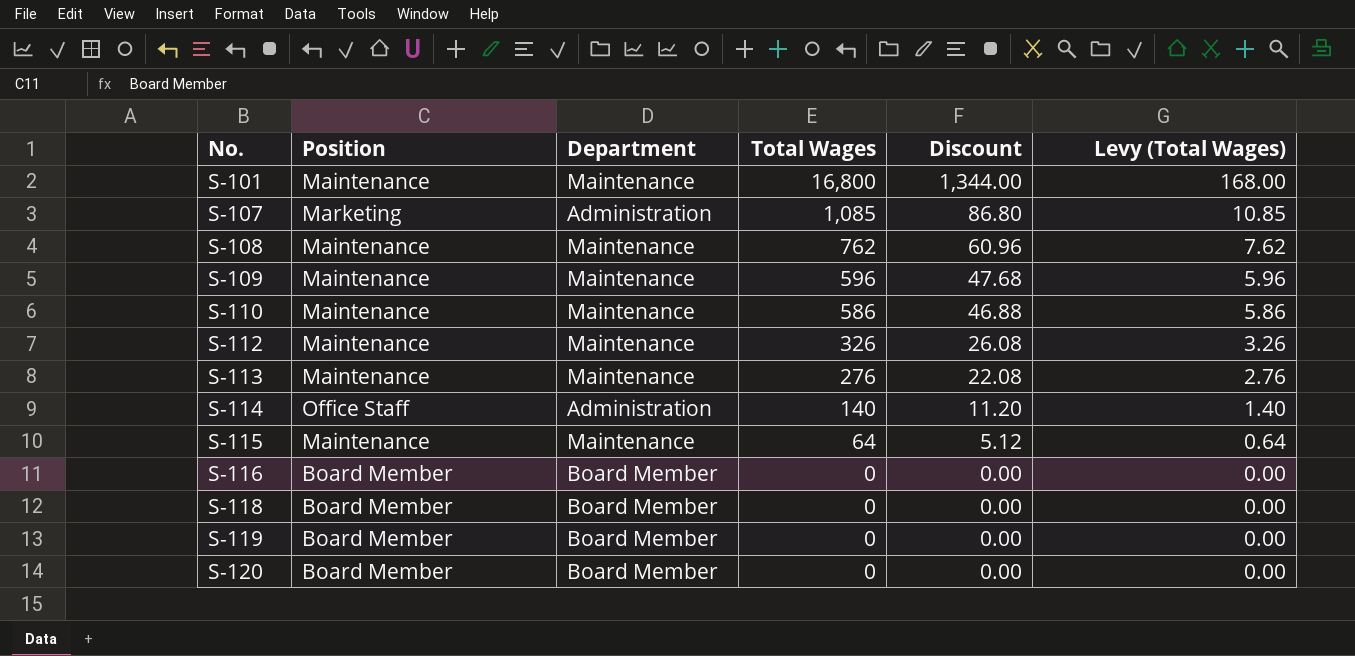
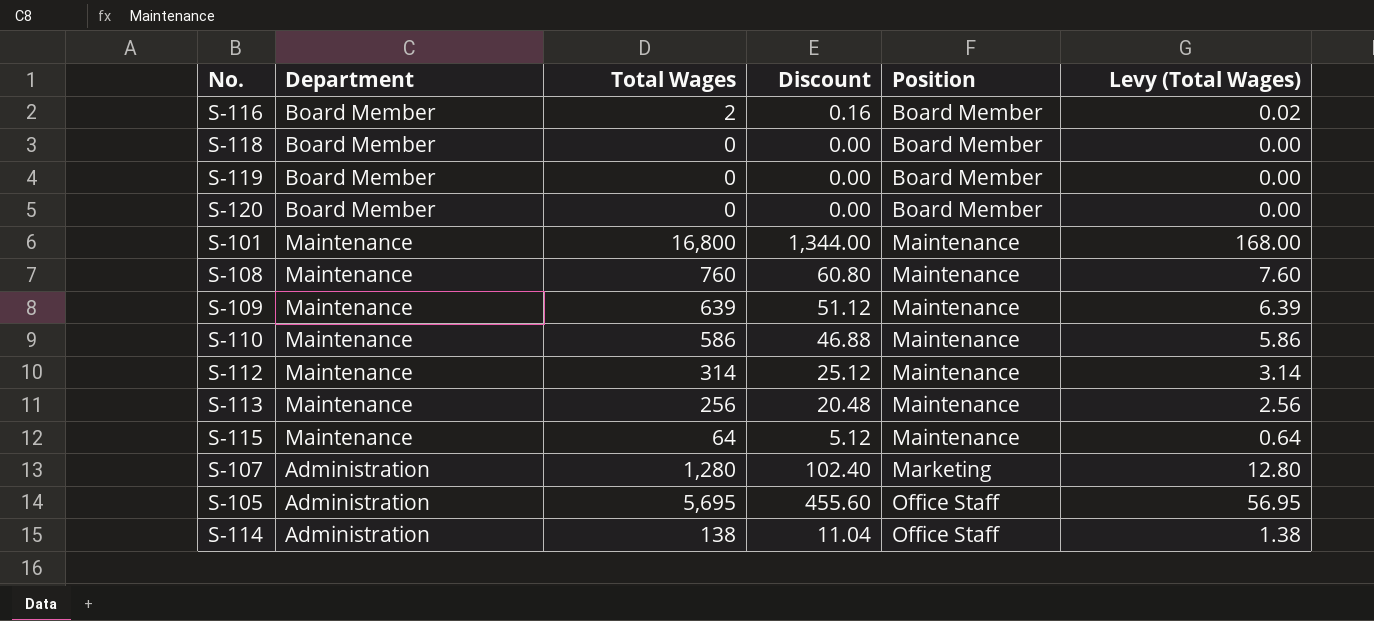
row order: No. ascending -> Position ascending
column Position | position: 2 -> 5
S-116 | Total Wages: 0 -> 2
S-116 | Discount: 0.00 -> 0.16
S-116 | Levy (Total Wages): 0.00 -> 0.02
S-108 | Total Wages: 762 -> 760
S-108 | Discount: 60.96 -> 60.80
S-108 | Levy (Total Wages): 7.62 -> 7.60
S-109 | Total Wages: 596 -> 639
S-109 | Discount: 47.68 -> 51.12
S-109 | Levy (Total Wages): 5.96 -> 6.39
S-112 | Total Wages: 326 -> 314
S-112 | Discount: 26.08 -> 25.12
S-112 | Levy (Total Wages): 3.26 -> 3.14
S-113 | Total Wages: 276 -> 256
S-113 | Discount: 22.08 -> 20.48
S-113 | Levy (Total Wages): 2.76 -> 2.56
S-107 | Total Wages: 1,085 -> 1,280
S-107 | Discount: 86.80 -> 102.40
S-107 | Levy (Total Wages): 10.85 -> 12.80
row S-105: none -> Administration | 5,695 | 455.60 | Office Staff | 56.95
S-114 | Total Wages: 140 -> 138
S-114 | Discount: 11.20 -> 11.04
S-114 | Levy (Total Wages): 1.40 -> 1.38

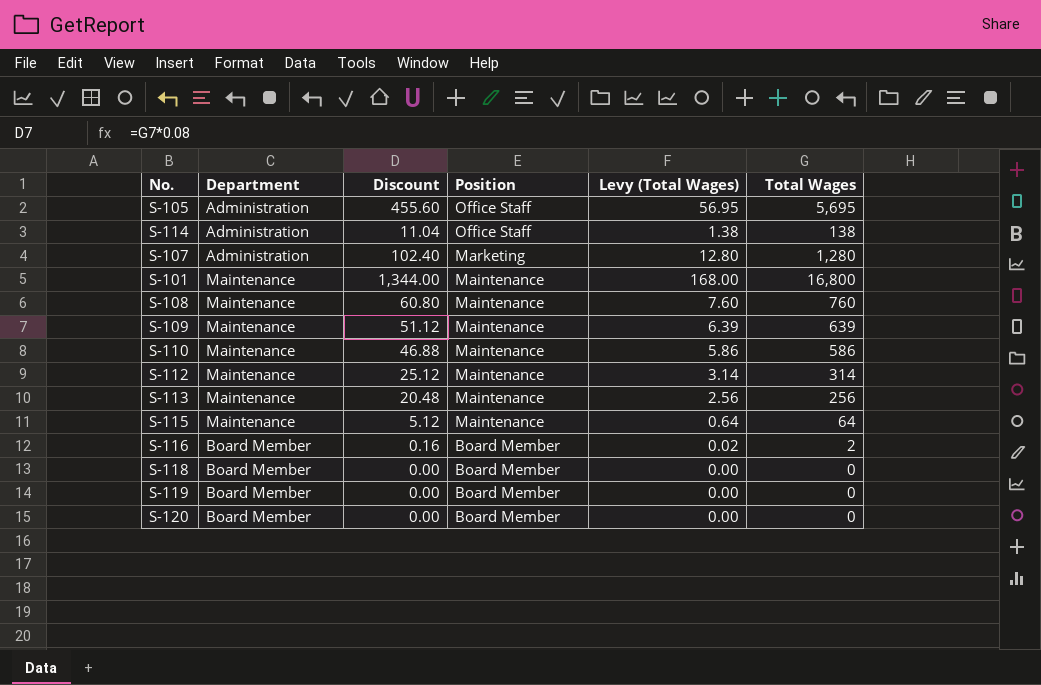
row order: Position ascending -> Position descending
column Total Wages | position: 3 -> 6

